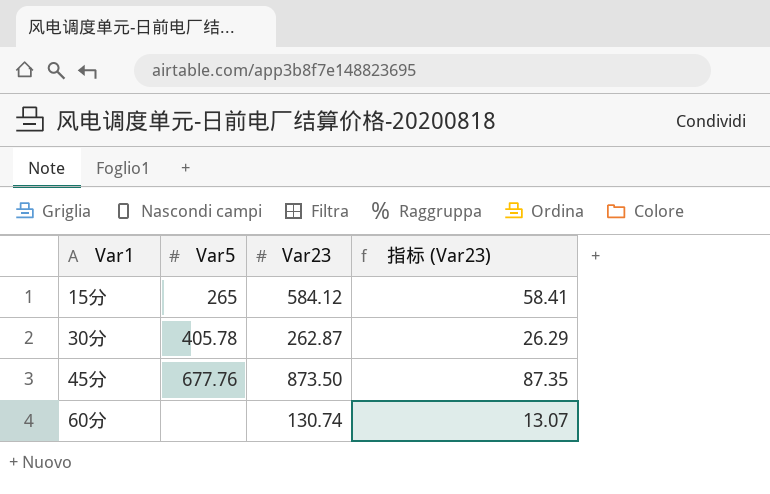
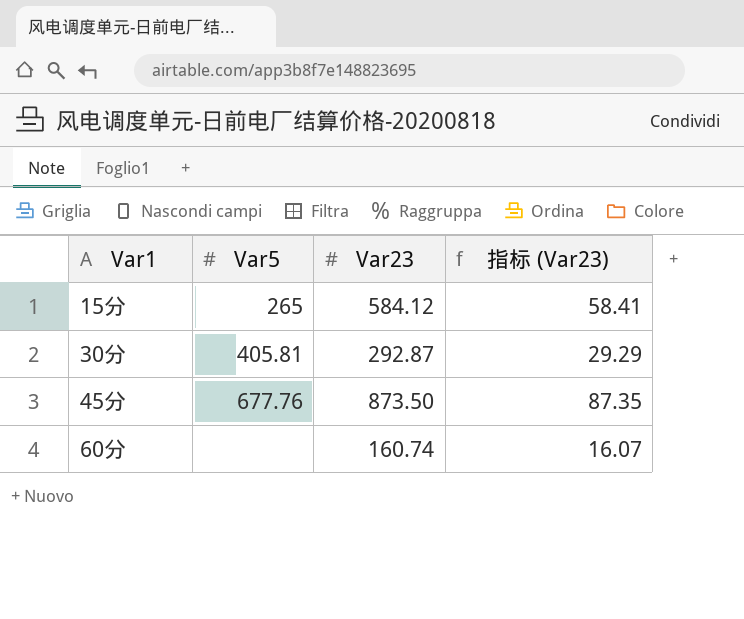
30分 | Var5: 405.78 -> 405.81
30分 | Var23: 262.87 -> 292.87
30分 | 指标 (Var23): 26.29 -> 29.29
60分 | Var23: 130.74 -> 160.74
60分 | 指标 (Var23): 13.07 -> 16.07

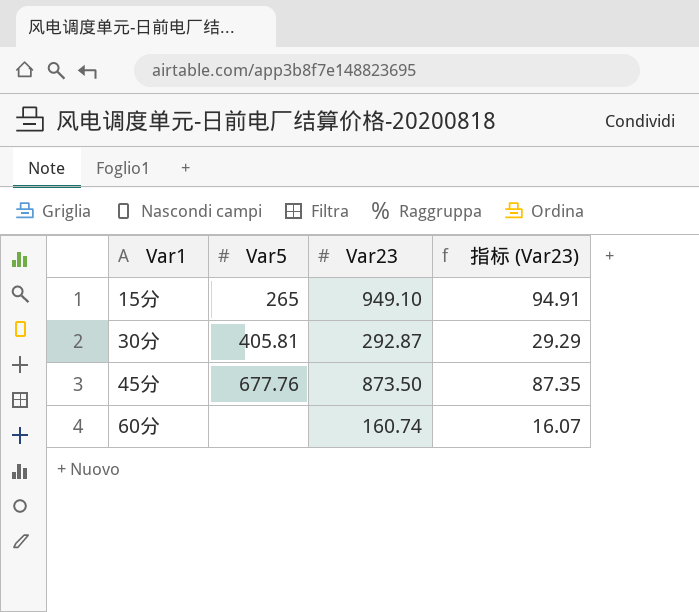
15分 | Var23: 584.12 -> 949.10
15分 | 指标 (Var23): 58.41 -> 94.91

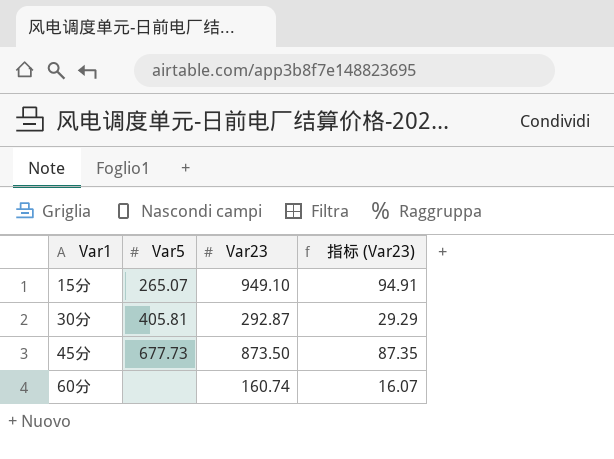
15分 | Var5: 265 -> 265.07
45分 | Var5: 677.76 -> 677.73

